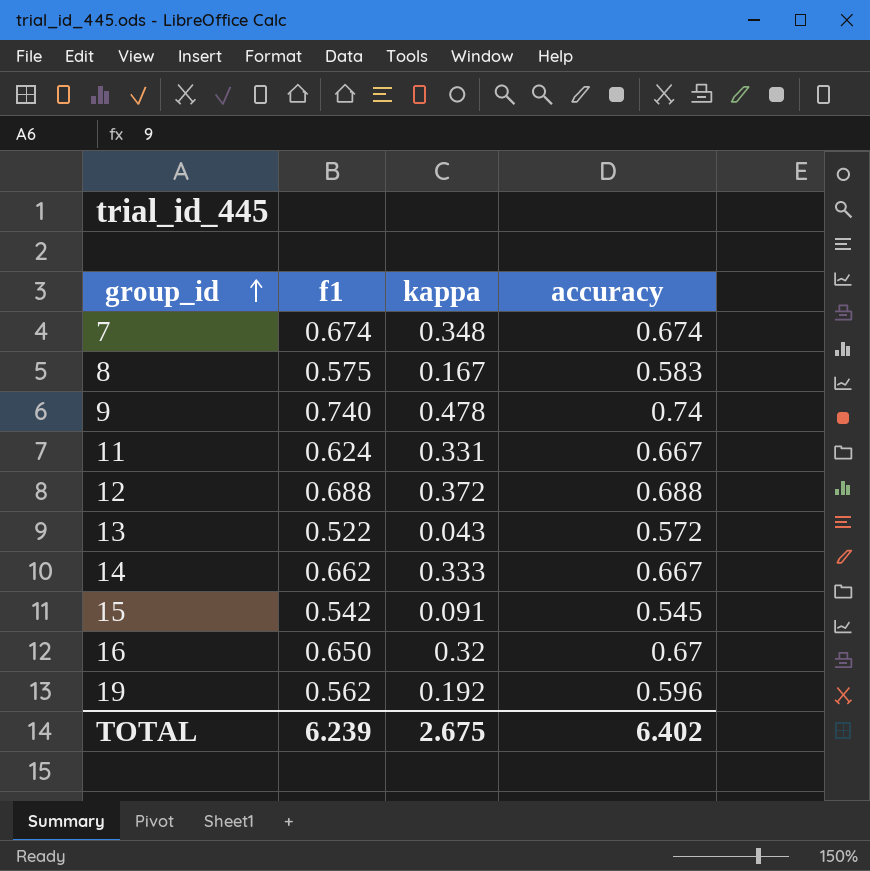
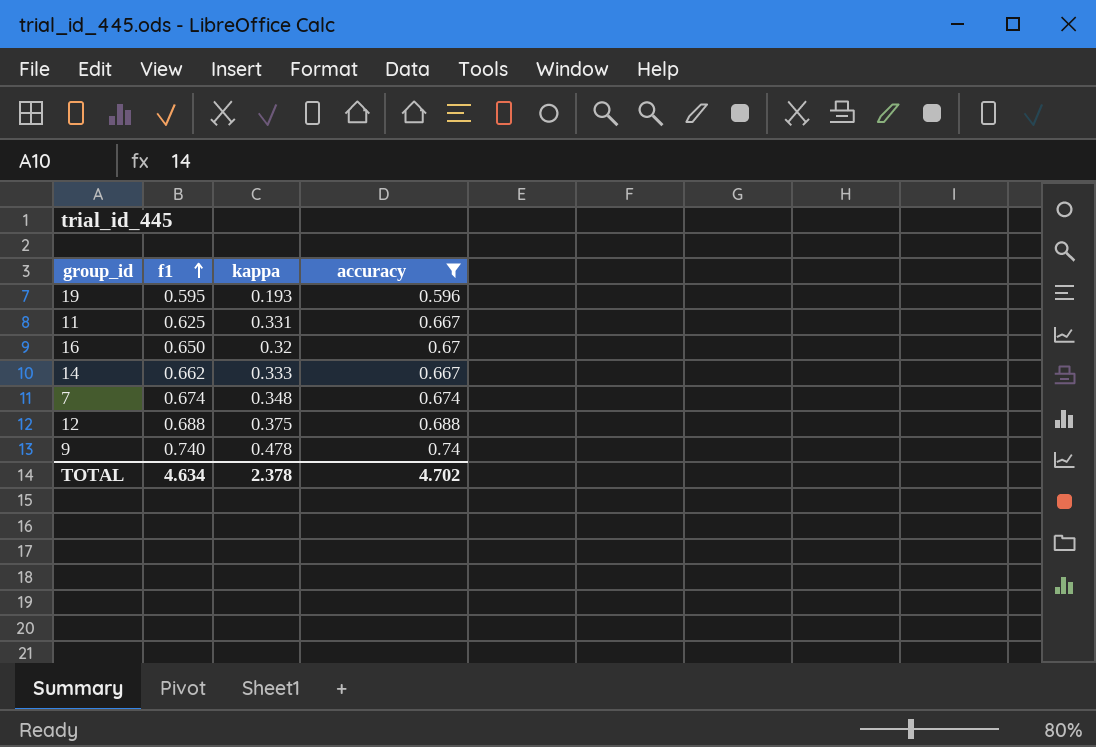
filter: none -> accuracy >= 0.596
row order: group_id ascending -> f1 ascending
19 | f1: 0.562 -> 0.595
19 | kappa: 0.192 -> 0.193
11 | f1: 0.624 -> 0.625
12 | kappa: 0.372 -> 0.375
TOTAL | f1: 6.239 -> 4.634
TOTAL | kappa: 2.675 -> 2.378
TOTAL | accuracy: 6.402 -> 4.702

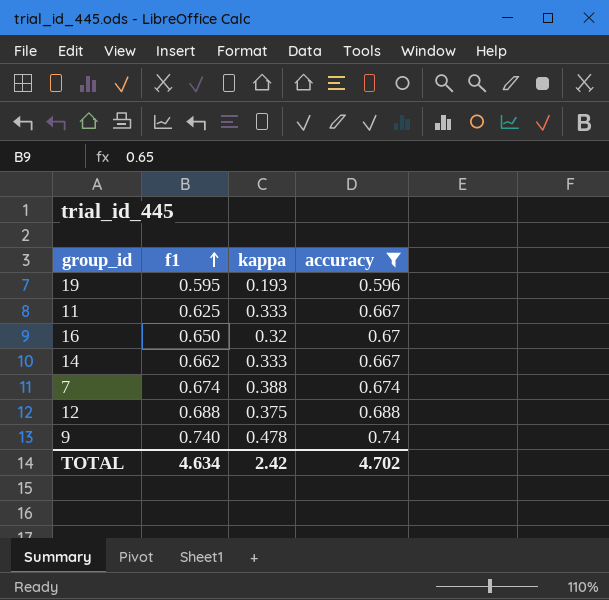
11 | kappa: 0.331 -> 0.333
7 | kappa: 0.348 -> 0.388
TOTAL | kappa: 2.378 -> 2.42

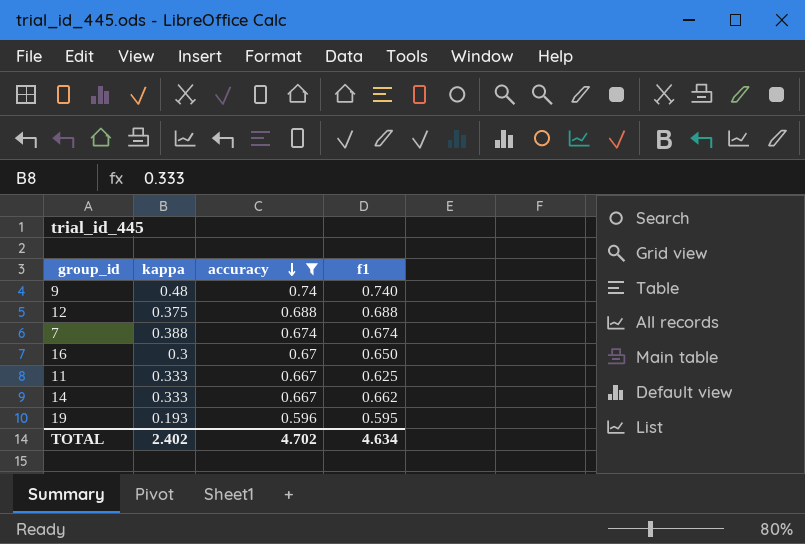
row order: f1 ascending -> accuracy descending
column f1 | position: 2 -> 4
9 | kappa: 0.478 -> 0.48
16 | kappa: 0.32 -> 0.3
TOTAL | kappa: 2.42 -> 2.402

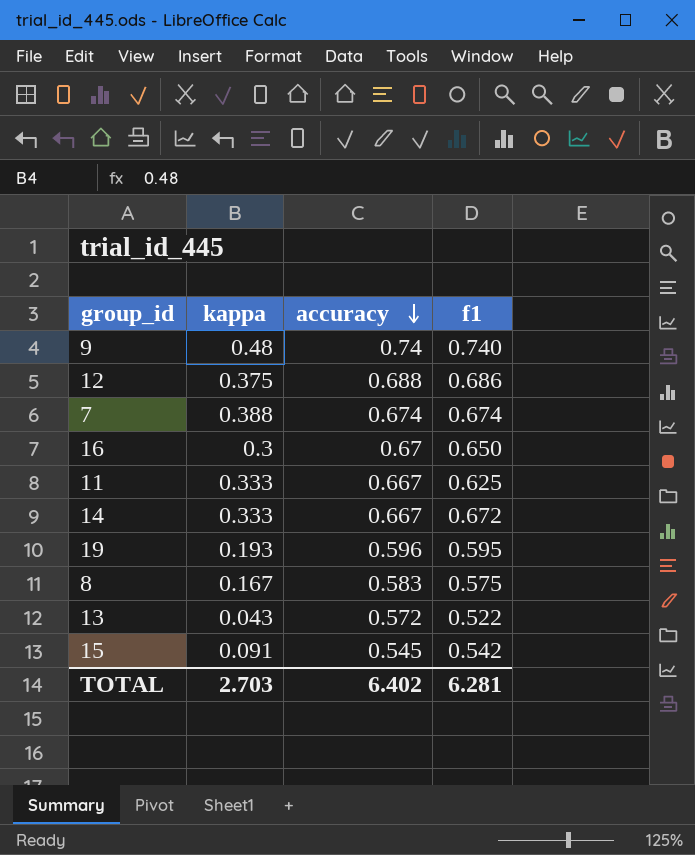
filter: accuracy >= 0.596 -> none
12 | f1: 0.688 -> 0.686
14 | f1: 0.662 -> 0.672
TOTAL | kappa: 2.402 -> 2.703
TOTAL | accuracy: 4.702 -> 6.402
TOTAL | f1: 4.634 -> 6.281

